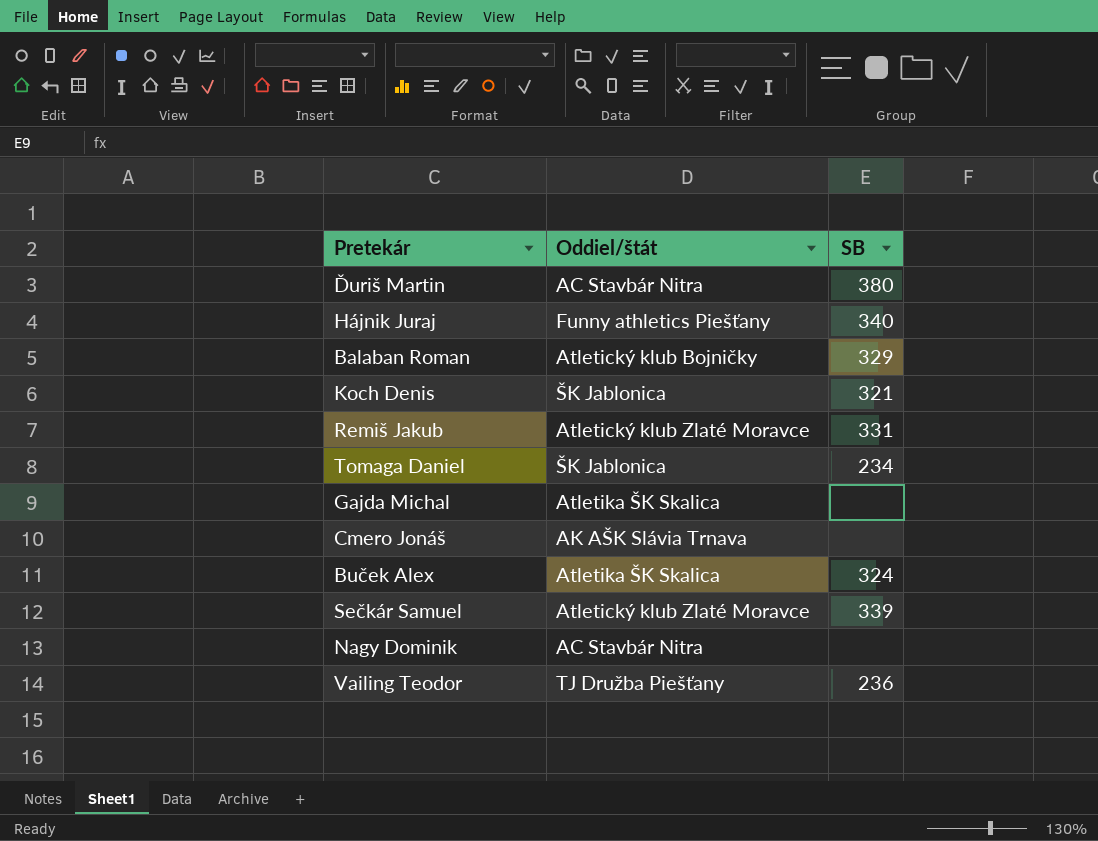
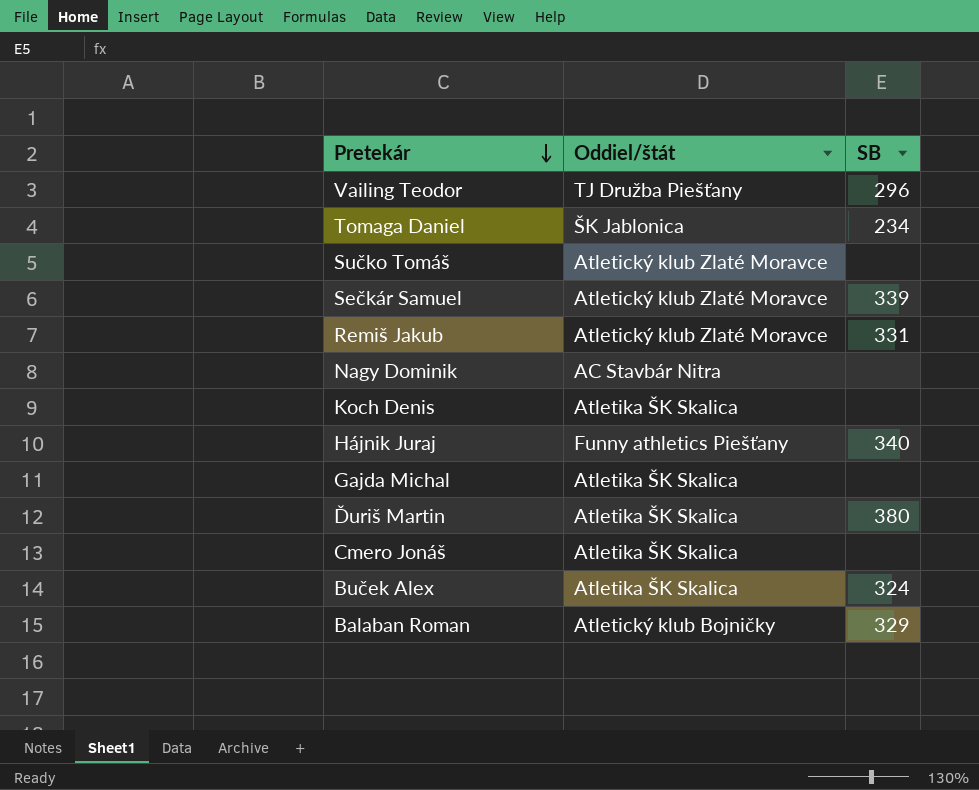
row order: none -> Pretekár descending
Vailing Teodor | SB: 236 -> 296
row Sučko Tomáš: none -> Atletický klub Zlaté Moravce | none
Koch Denis | Oddiel/štát: ŠK Jablonica -> Atletika ŠK Skalica
Koch Denis | SB: 321 -> none
Ďuriš Martin | Oddiel/štát: AC Stavbár Nitra -> Atletika ŠK Skalica
Cmero Jonáš | Oddiel/štát: AK AŠK Slávia Trnava -> Atletika ŠK Skalica

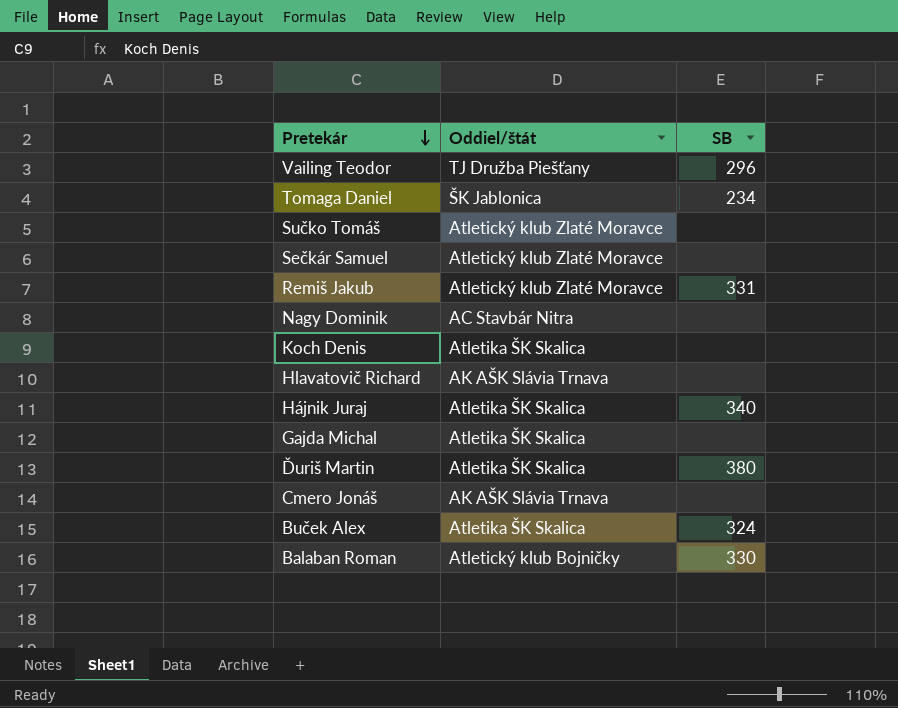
Sečkár Samuel | SB: 339 -> none
row Hlavatovič Richard: none -> AK AŠK Slávia Trnava | none
Hájnik Juraj | Oddiel/štát: Funny athletics Piešťany -> Atletika ŠK Skalica
Cmero Jonáš | Oddiel/štát: Atletika ŠK Skalica -> AK AŠK Slávia Trnava
Balaban Roman | SB: 329 -> 330

